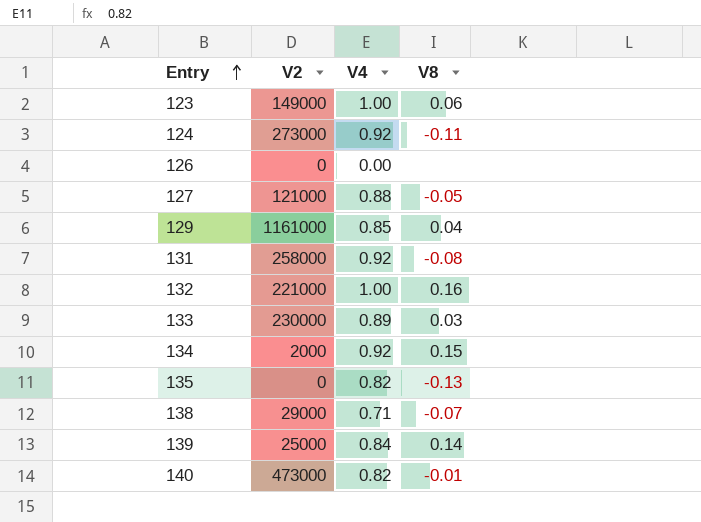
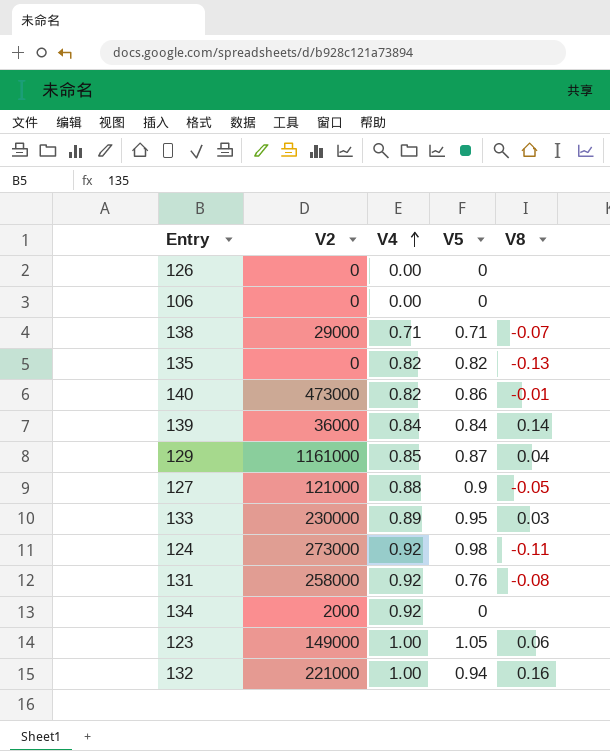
row order: Entry ascending -> V4 ascending
column V5 | position: none -> 4
row 106: none -> 0 | 0.00 | 0 | none
139 | V2: 25000 -> 36000
134 | V8: 0.15 -> none

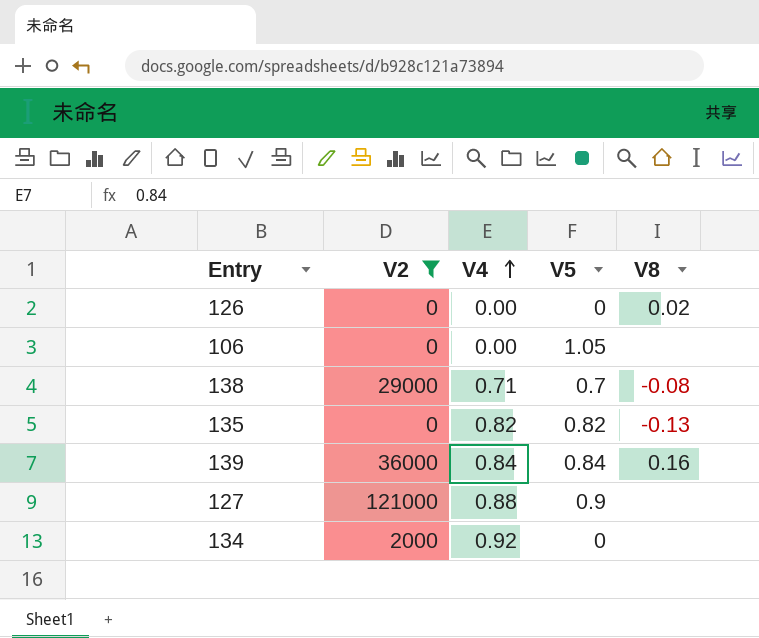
filter: none -> V2 <= 121000
126 | V8: none -> 0.02
106 | V5: 0 -> 1.05
138 | V5: 0.71 -> 0.7
138 | V8: -0.07 -> -0.08
139 | V8: 0.14 -> 0.16
127 | V8: -0.05 -> none

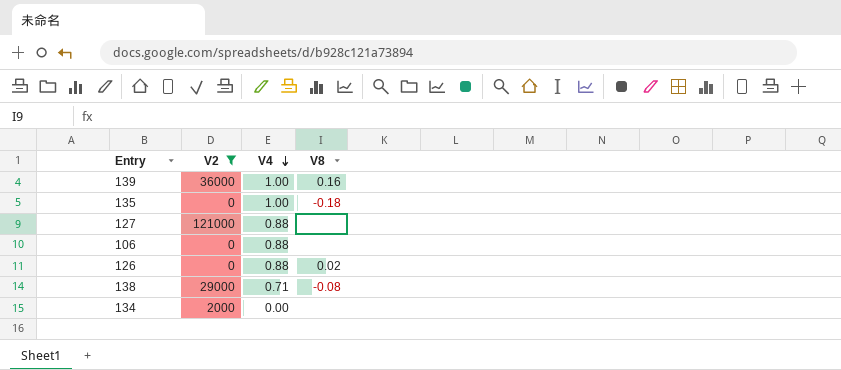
row order: V4 ascending -> V4 descending
column V5 | position: 4 -> none
139 | V4: 0.84 -> 1.00
135 | V4: 0.82 -> 1.00
135 | V8: -0.13 -> -0.18
106 | V4: 0.00 -> 0.88
126 | V4: 0.00 -> 0.88
134 | V4: 0.92 -> 0.00

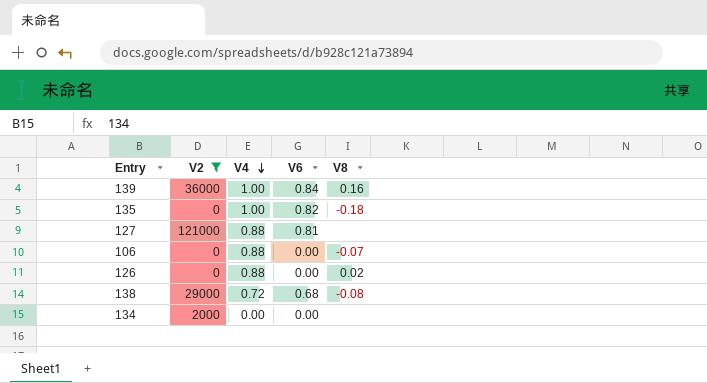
column V6 | position: none -> 4
106 | V8: none -> -0.07
138 | V4: 0.71 -> 0.72

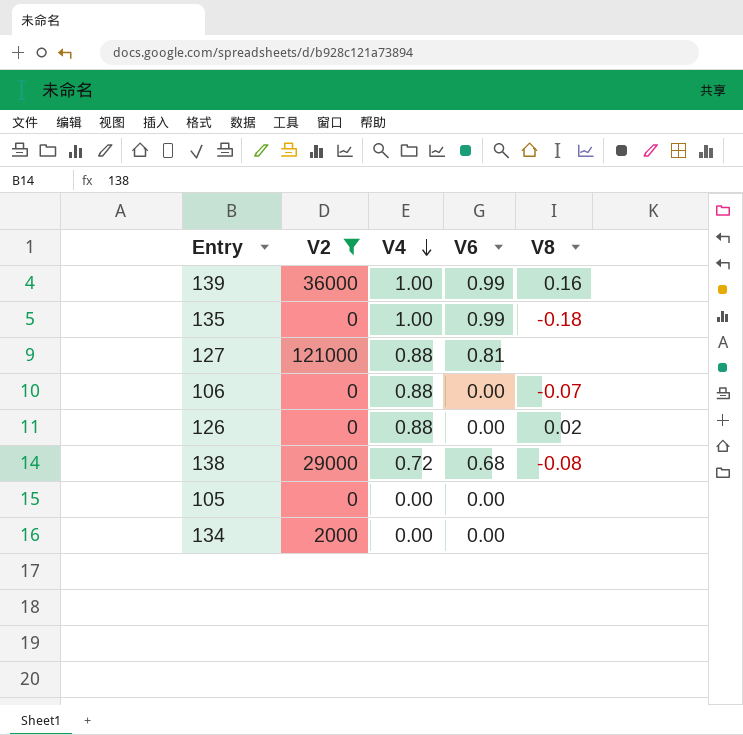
139 | V6: 0.84 -> 0.99
135 | V6: 0.82 -> 0.99
row 105: none -> 0 | 0.00 | 0.00 | none

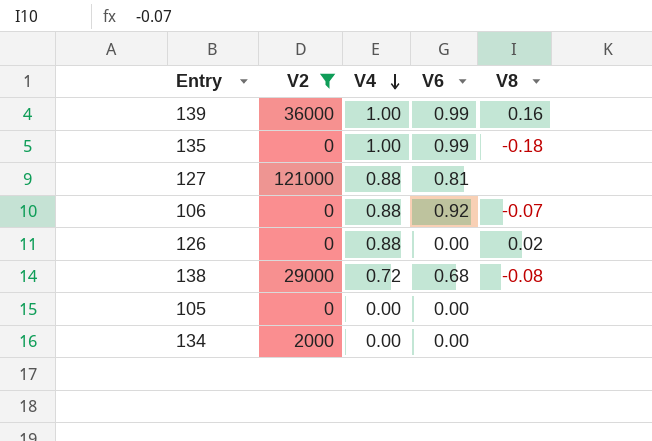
106 | V6: 0.00 -> 0.92

